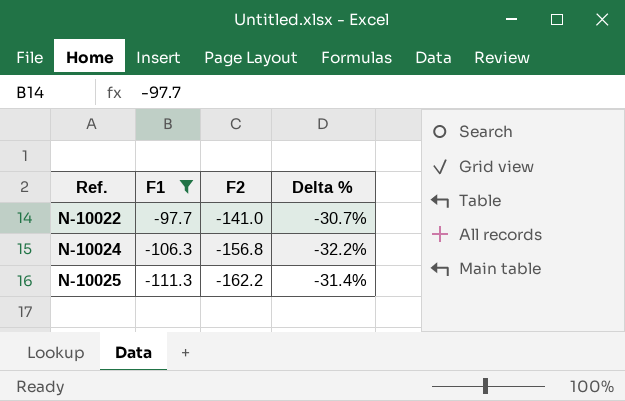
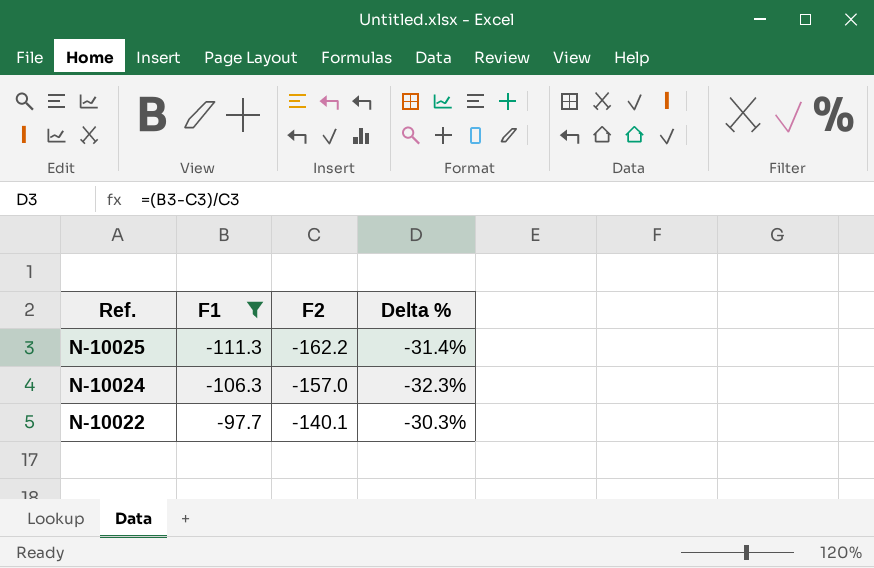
row order: Ref. ascending -> Ref. descending
N-10024 | F2: -156.8 -> -157.0
N-10024 | Delta %: -32.2% -> -32.3%
N-10022 | F2: -141.0 -> -140.1
N-10022 | Delta %: -30.7% -> -30.3%

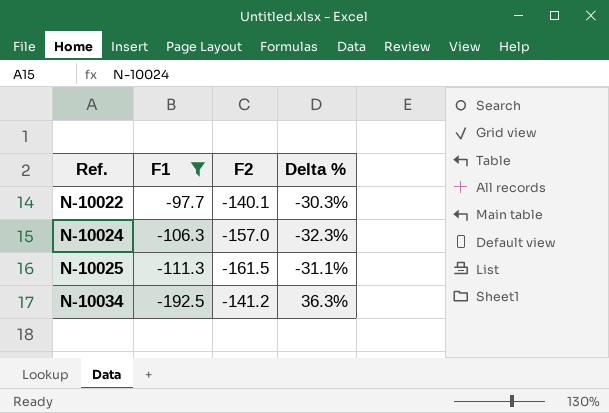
row order: Ref. descending -> Ref. ascending
N-10025 | F2: -162.2 -> -161.5
N-10025 | Delta %: -31.4% -> -31.1%
row N-10034: none -> -192.5 | -141.2 | 36.3%

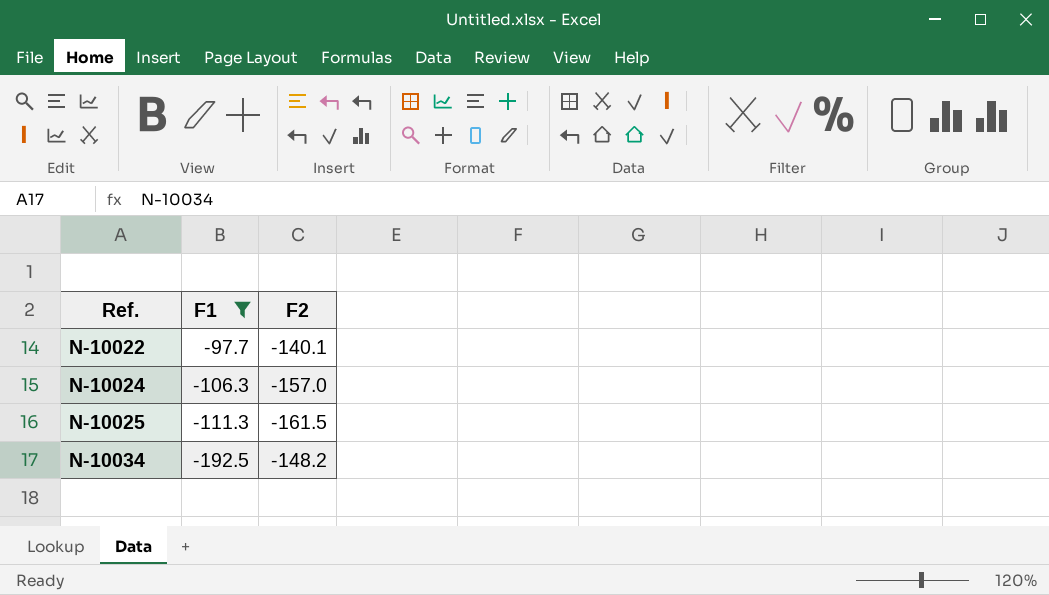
column Delta % | formula: ([F1] - [F2]) / [F2] -> none
N-10034 | F2: -141.2 -> -148.2

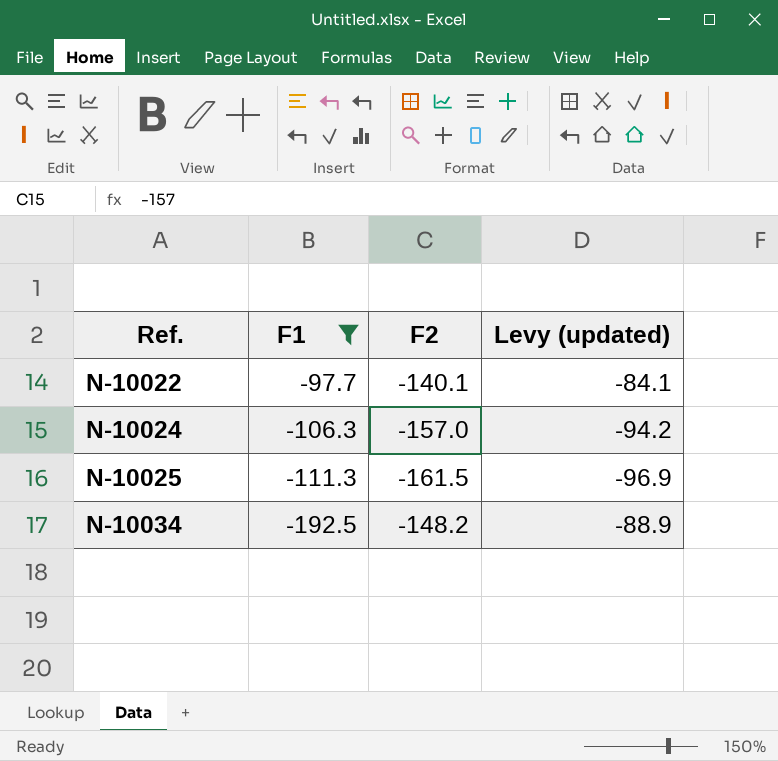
column Levy (updated) | formula: none -> [F2] * 0.6

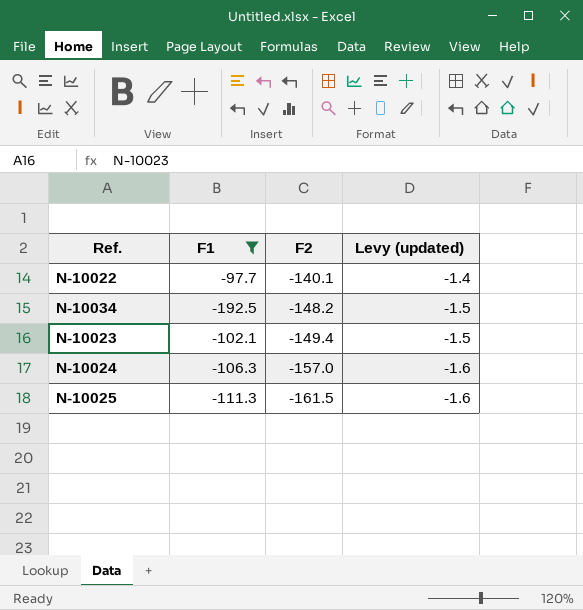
row order: Ref. ascending -> F2 descending
column Levy (updated) | formula: [F2] * 0.6 -> [F2] * 0.01
row N-10023: none -> -102.1 | -149.4 | -1.5

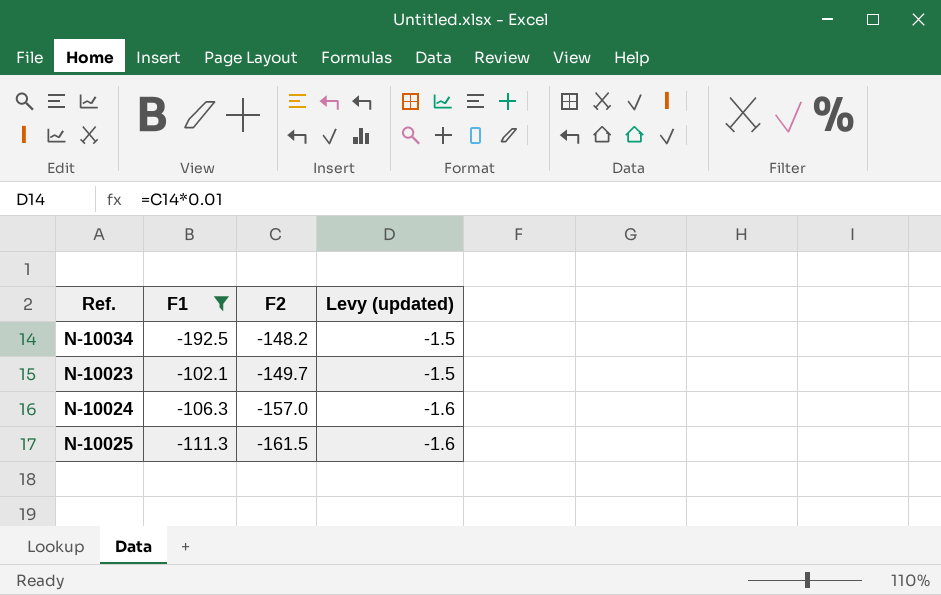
row N-10022: -97.7 | -140.1 | -1.4 -> none
N-10023 | F2: -149.4 -> -149.7

